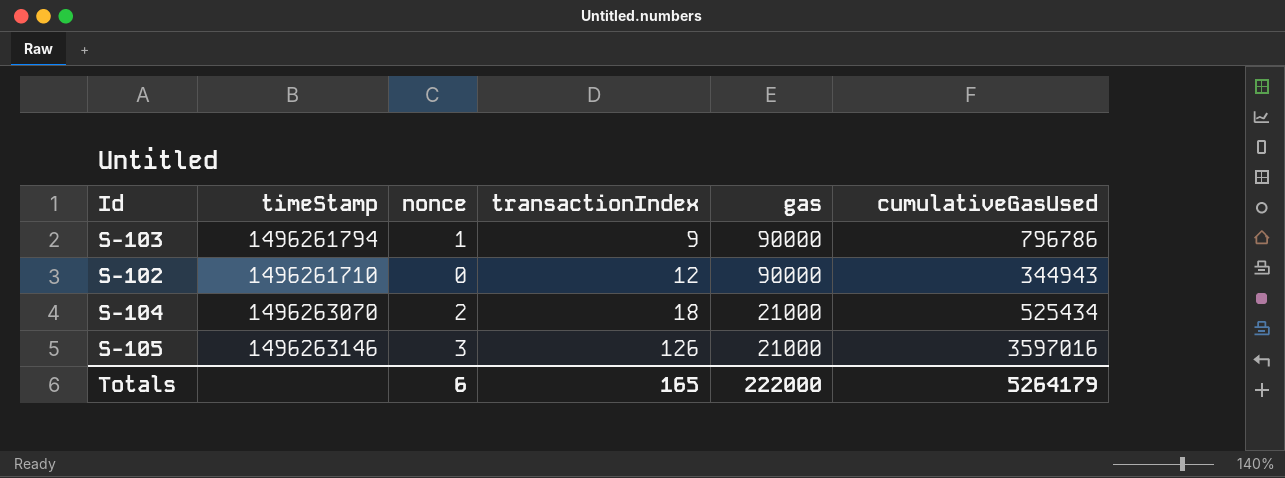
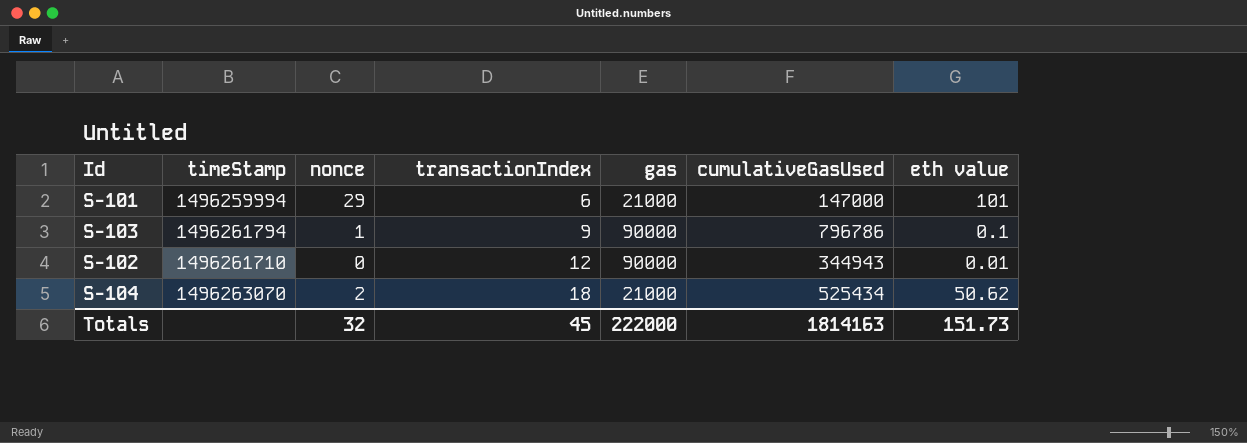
column eth value | position: none -> 7
row S-105: 1496263146 | 3 | 126 | 21000 | 3597016 -> none
row S-101: none -> 1496259994 | 29 | 6 | 21000 | 147000 | 101
Totals | nonce: 6 -> 32
Totals | transactionIndex: 165 -> 45
Totals | cumulativeGasUsed: 5264179 -> 1814163

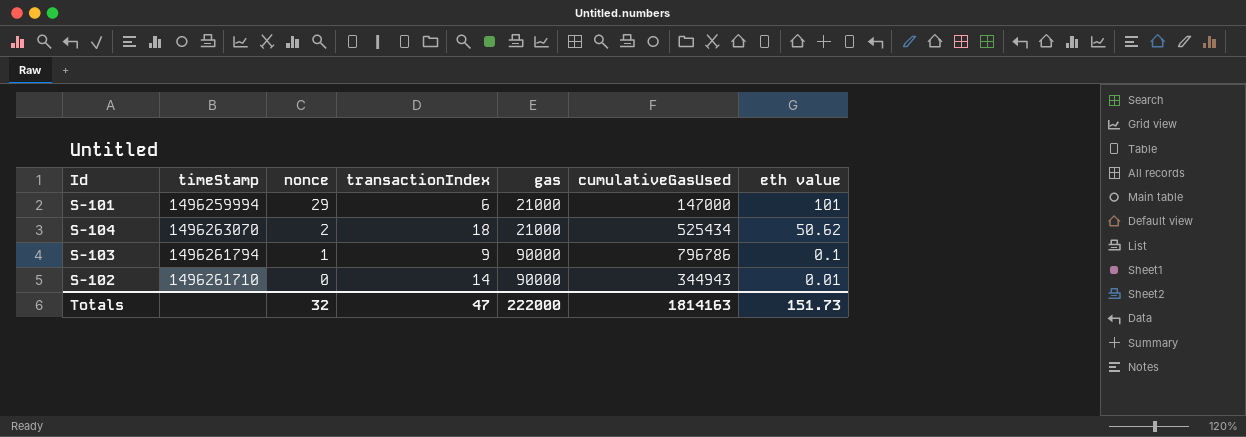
row order: transactionIndex ascending -> nonce descending
S-102 | transactionIndex: 12 -> 14
Totals | transactionIndex: 45 -> 47

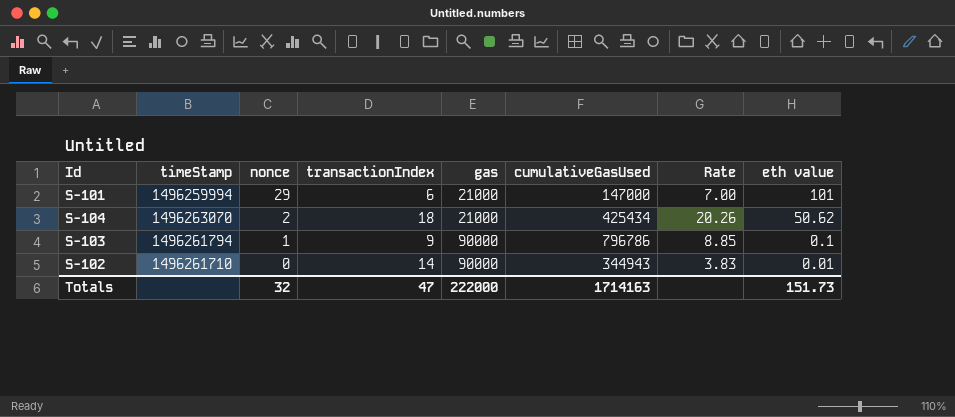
column Rate | formula: none -> [cumulativeGasUsed] / [gas]
S-104 | cumulativeGasUsed: 525434 -> 425434
Totals | cumulativeGasUsed: 1814163 -> 1714163

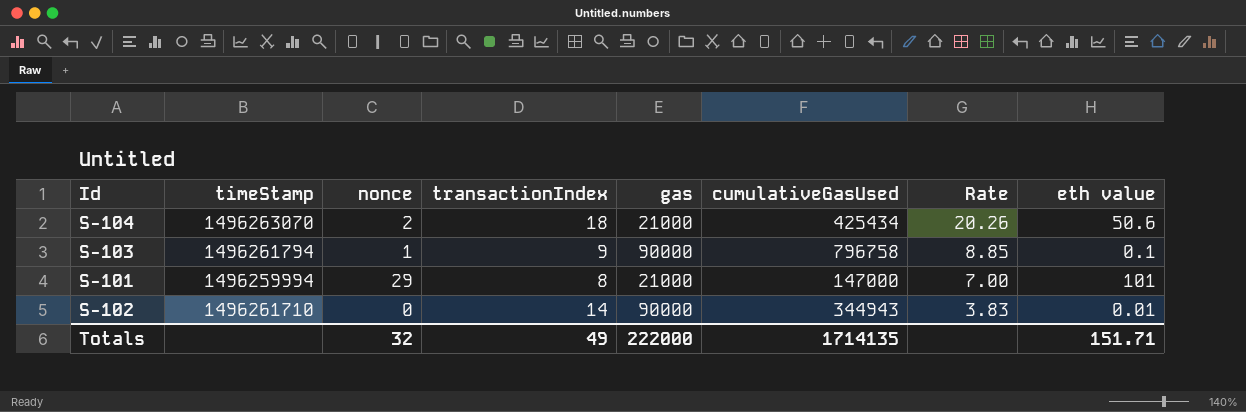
row order: nonce descending -> Rate descending
S-104 | eth value: 50.62 -> 50.6
S-103 | cumulativeGasUsed: 796786 -> 796758
S-101 | transactionIndex: 6 -> 8
Totals | transactionIndex: 47 -> 49
Totals | cumulativeGasUsed: 1714163 -> 1714135
Totals | eth value: 151.73 -> 151.71

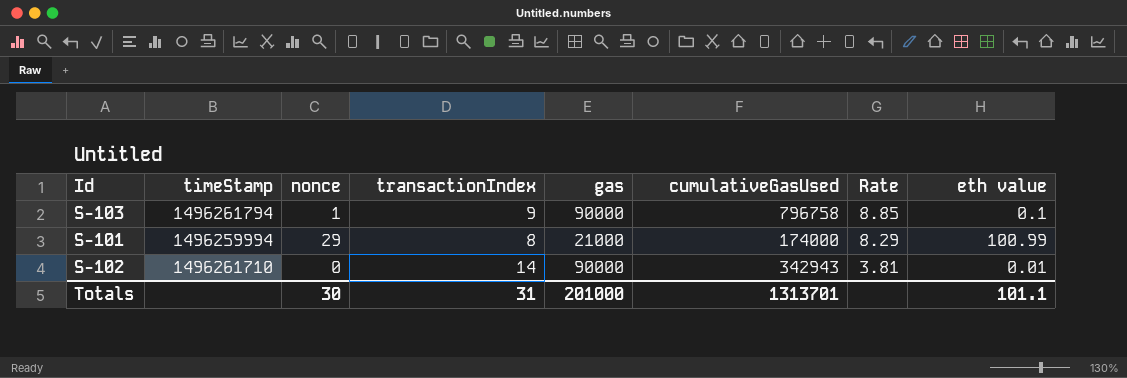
row S-104: 1496263070 | 2 | 18 | 21000 | 425434 | 20.26 | 50.6 -> none
S-101 | cumulativeGasUsed: 147000 -> 174000
S-101 | Rate: 7.00 -> 8.29
S-101 | eth value: 101 -> 100.99
S-102 | cumulativeGasUsed: 344943 -> 342943
S-102 | Rate: 3.83 -> 3.81
Totals | nonce: 32 -> 30
Totals | transactionIndex: 49 -> 31
Totals | gas: 222000 -> 201000
Totals | cumulativeGasUsed: 1714135 -> 1313701
Totals | eth value: 151.71 -> 101.1

